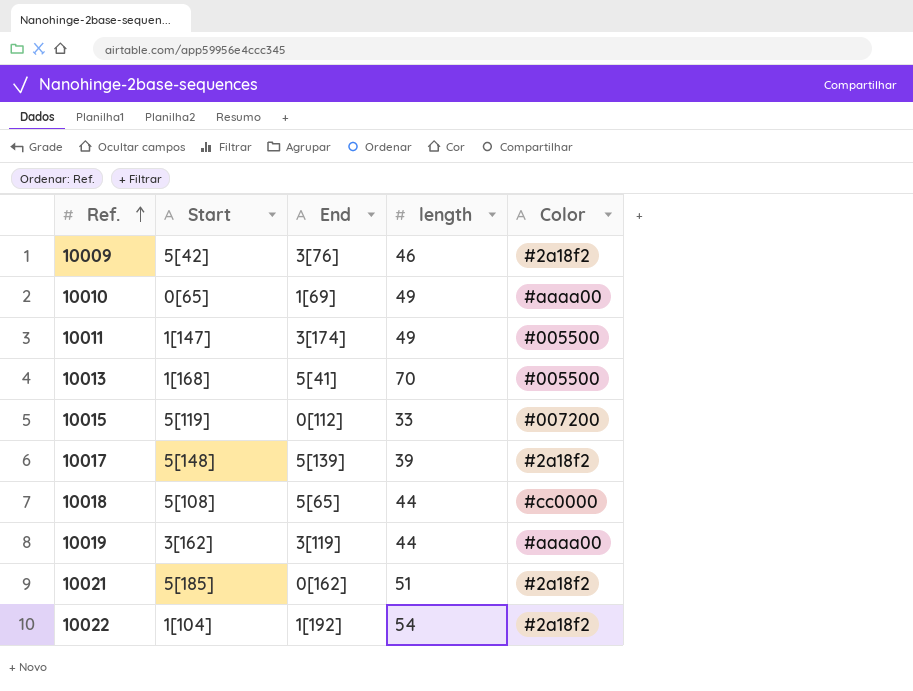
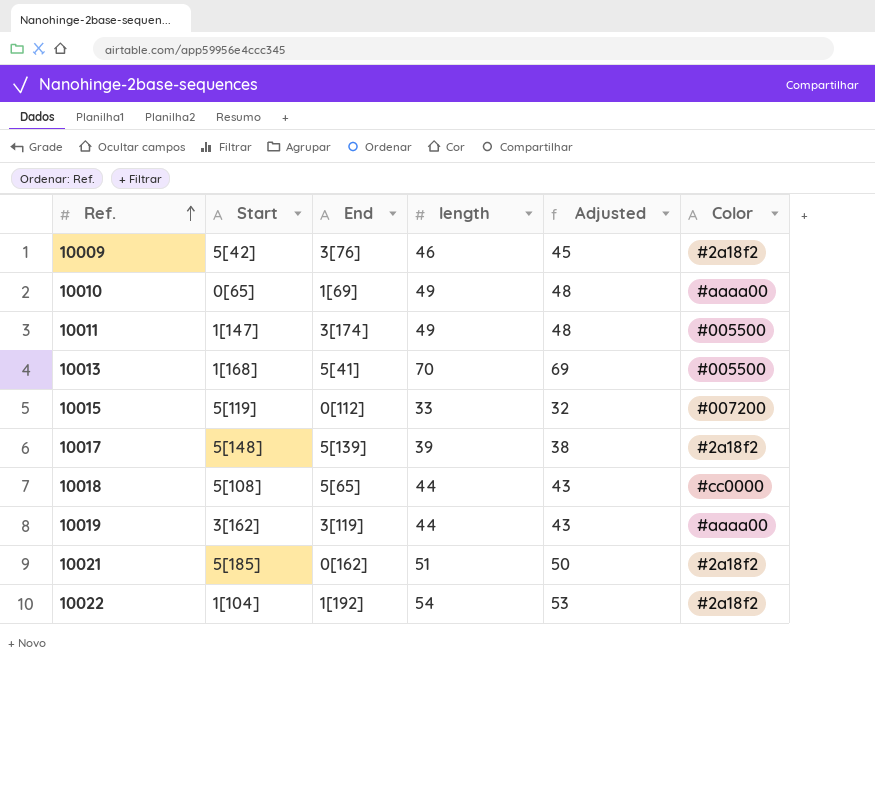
column Adjusted | formula: none -> [length] - 1

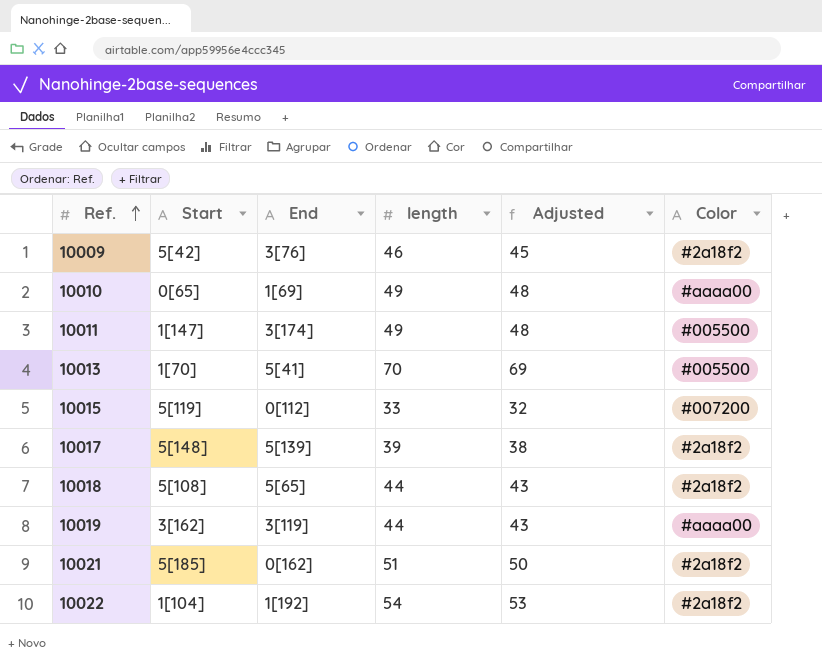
10013 | Start: 1[168] -> 1[70]
10018 | Color: #cc0000 -> #2a18f2

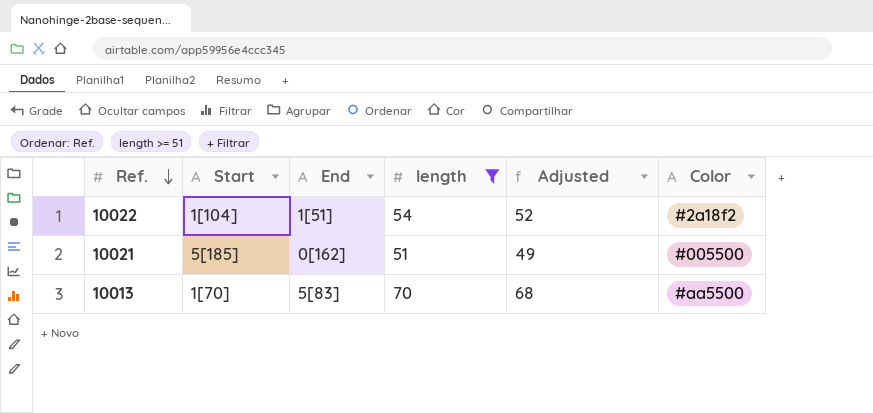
filter: none -> length >= 51
row order: Ref. ascending -> Ref. descending
column Adjusted | formula: [length] - 1 -> [length] - 2
10022 | End: 1[192] -> 1[51]
10021 | Color: #2a18f2 -> #005500
10013 | End: 5[41] -> 5[83]
10013 | Color: #005500 -> #aa5500

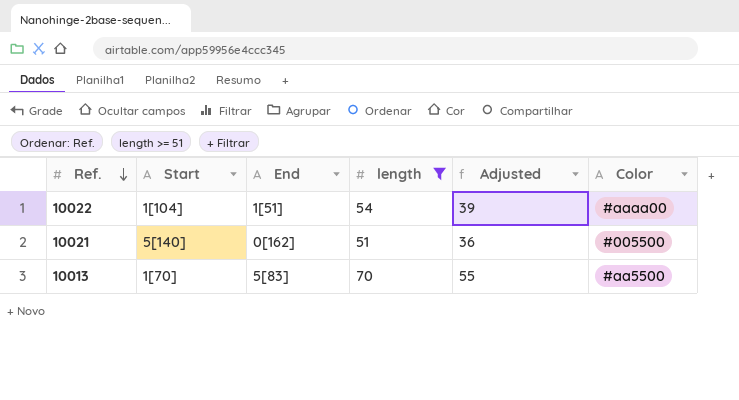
column Adjusted | formula: [length] - 2 -> [length] - 15
10022 | Color: #2a18f2 -> #aaaa00
10021 | Start: 5[185] -> 5[140]

